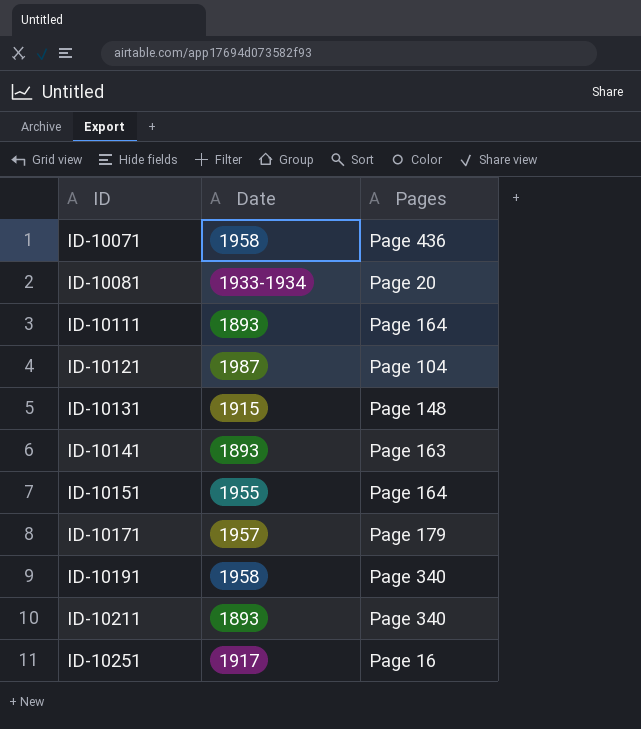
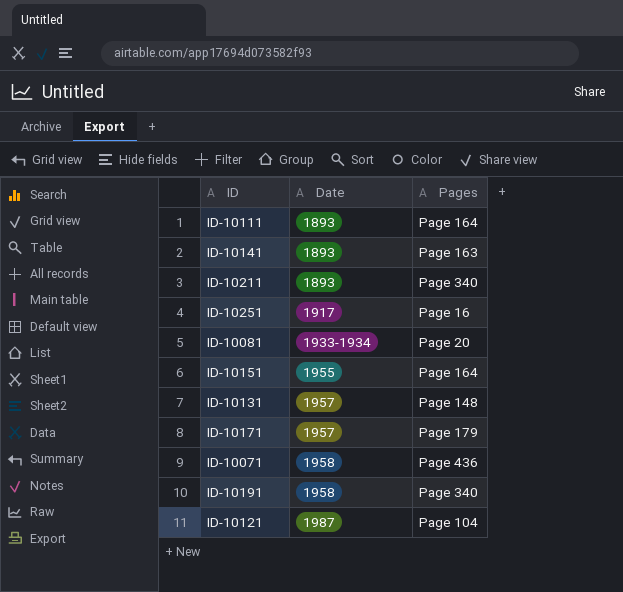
row order: ID ascending -> Date ascending
ID-10131 | Date: 1915 -> 1957

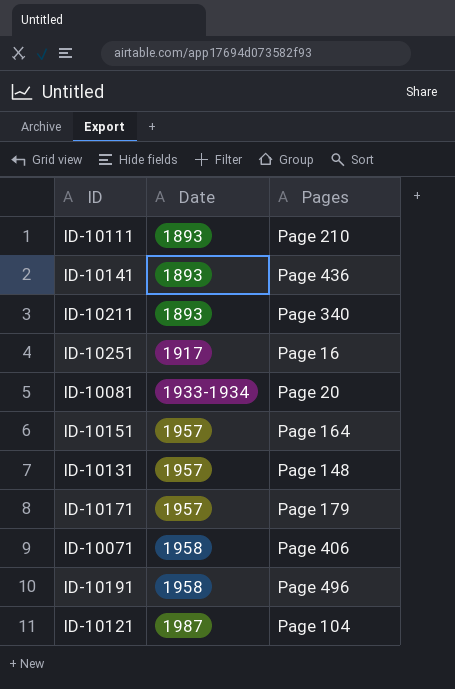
ID-10111 | Pages: Page 164 -> Page 210
ID-10141 | Pages: Page 163 -> Page 436
ID-10151 | Date: 1955 -> 1957
ID-10071 | Pages: Page 436 -> Page 406
ID-10191 | Pages: Page 340 -> Page 496

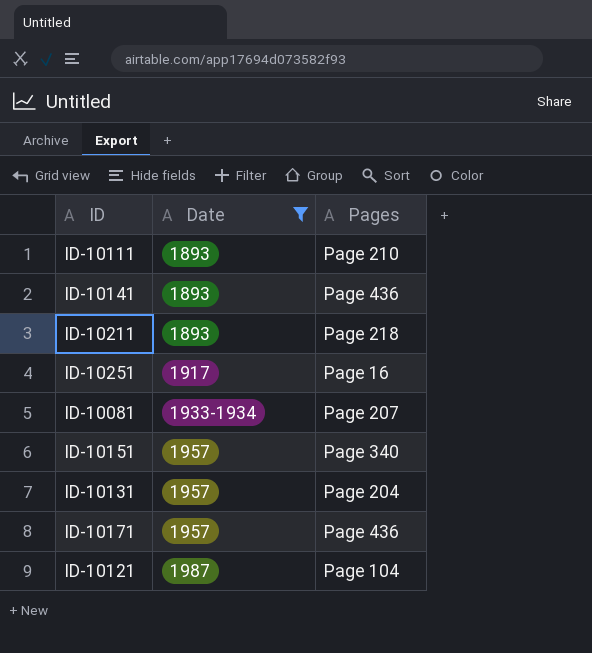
filter: none -> Date != 1958
ID-10211 | Pages: Page 340 -> Page 218
ID-10081 | Pages: Page 20 -> Page 207
ID-10151 | Pages: Page 164 -> Page 340
ID-10131 | Pages: Page 148 -> Page 204
ID-10171 | Pages: Page 179 -> Page 436

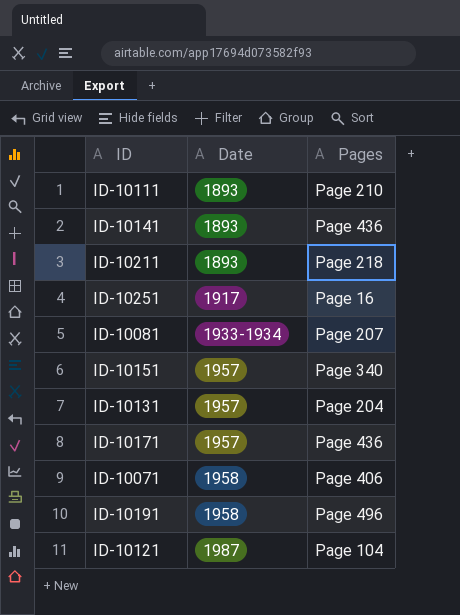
filter: Date != 1958 -> none

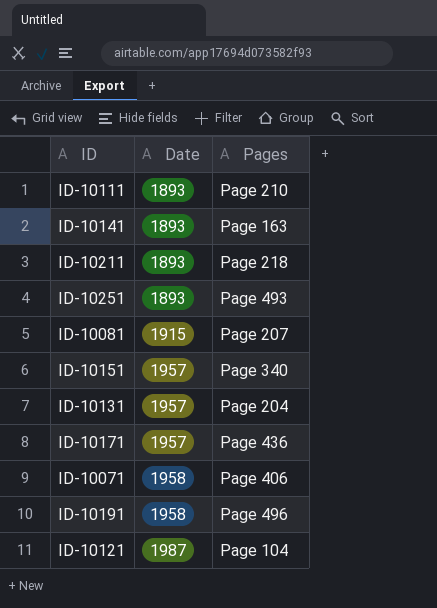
ID-10141 | Pages: Page 436 -> Page 163
ID-10251 | Date: 1917 -> 1893
ID-10251 | Pages: Page 16 -> Page 493
ID-10081 | Date: 1933-1934 -> 1915

